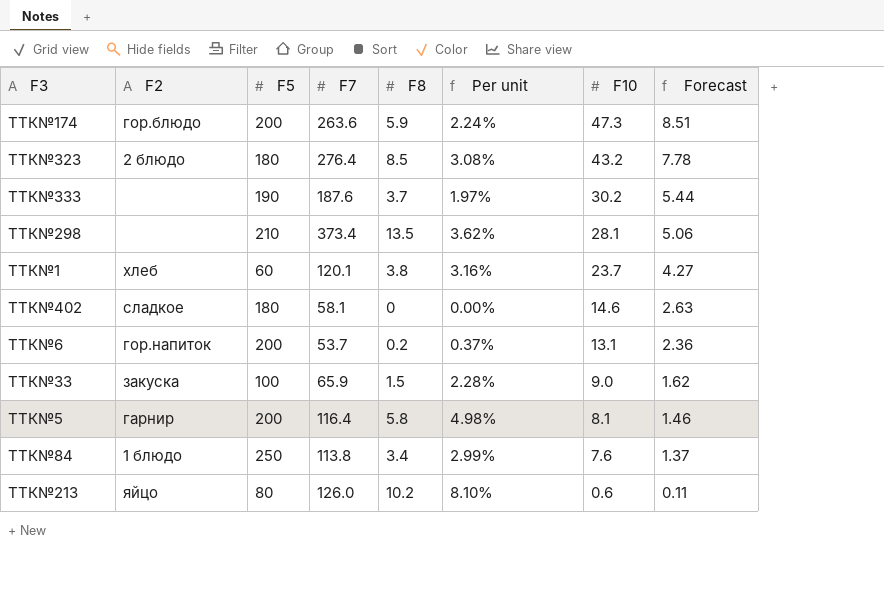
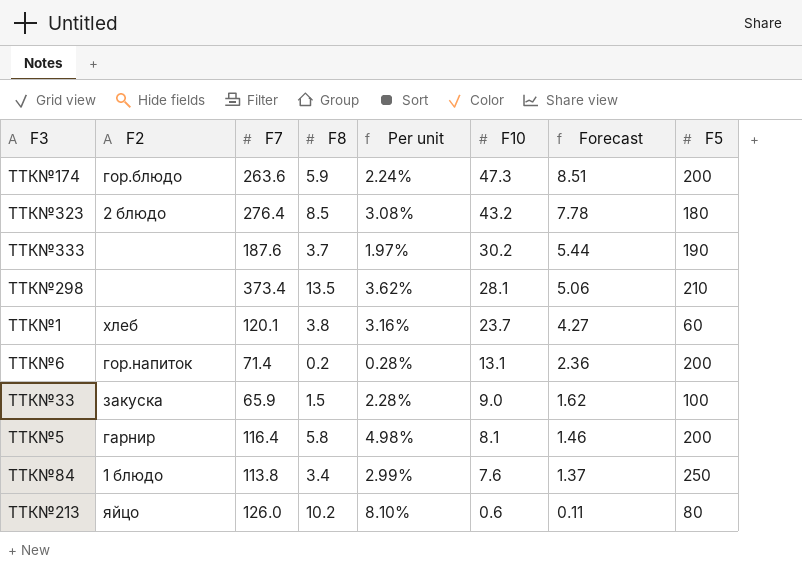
column F5 | position: 3 -> 8
row ТТК№402: сладкое | 180 | 58.1 | 0 | 0.00% | 14.6 | 2.63 -> none
ТТК№6 | F7: 53.7 -> 71.4
ТТК№6 | Per unit: 0.37% -> 0.28%

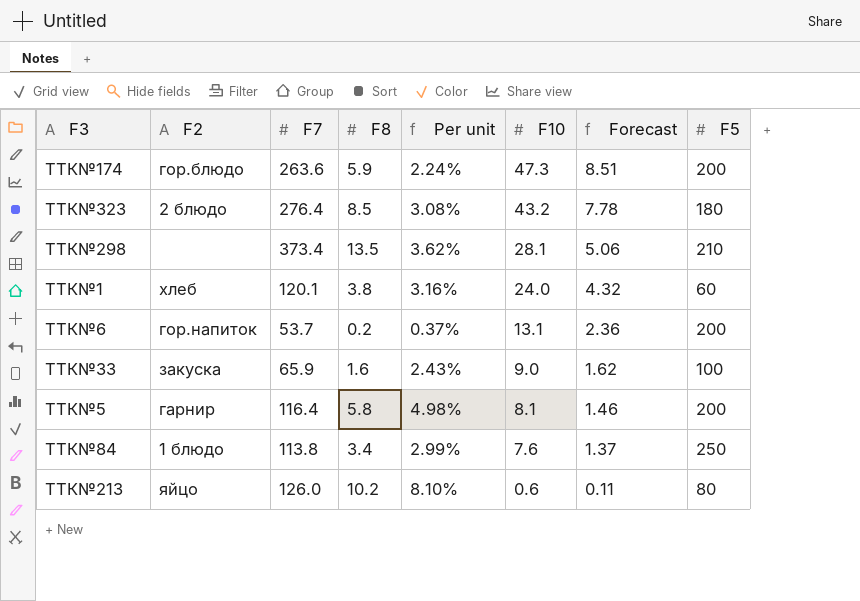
row ТТК№333: none | 187.6 | 3.7 | 1.97% | 30.2 | 5.44 | 190 -> none
ТТК№1 | F10: 23.7 -> 24.0
ТТК№1 | Forecast: 4.27 -> 4.32
ТТК№6 | F7: 71.4 -> 53.7
ТТК№6 | Per unit: 0.28% -> 0.37%
ТТК№33 | F8: 1.5 -> 1.6
ТТК№33 | Per unit: 2.28% -> 2.43%

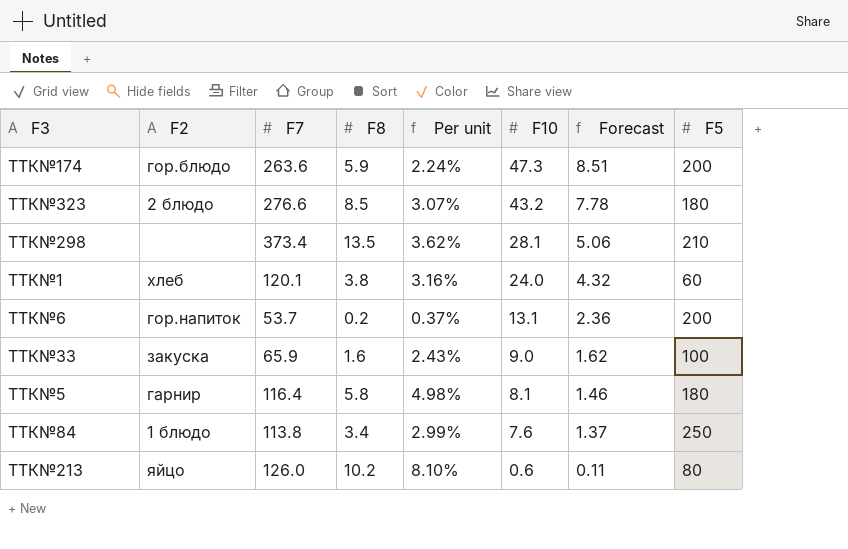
ТТК№323 | F7: 276.4 -> 276.6
ТТК№323 | Per unit: 3.08% -> 3.07%
ТТК№5 | F5: 200 -> 180

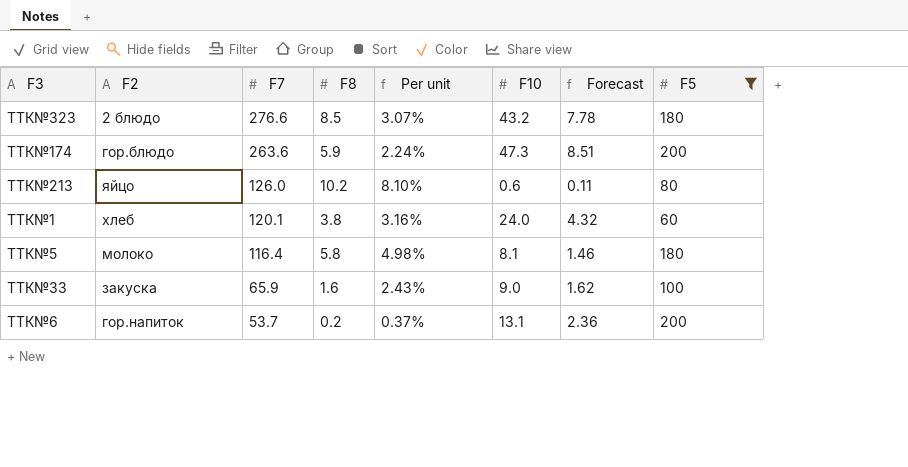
filter: none -> F5 <= 200
row order: F10 descending -> F7 descending
ТТК№5 | F2: гарнир -> молоко

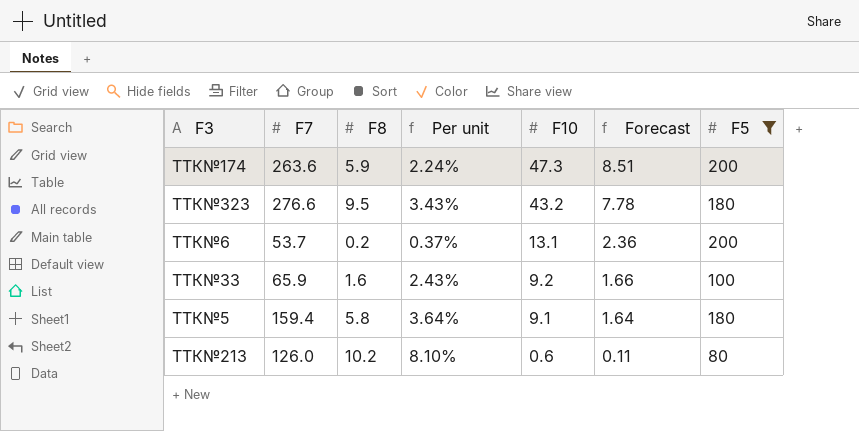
row order: F7 descending -> F10 descending
column F2 | position: 2 -> none
row ТТК№1: хлеб | 120.1 | 3.8 | 3.16% | 24.0 | 4.32 | 60 -> none
ТТК№323 | F8: 8.5 -> 9.5
ТТК№323 | Per unit: 3.07% -> 3.43%
ТТК№33 | F10: 9.0 -> 9.2
ТТК№33 | Forecast: 1.62 -> 1.66
ТТК№5 | F7: 116.4 -> 159.4
ТТК№5 | Per unit: 4.98% -> 3.64%
ТТК№5 | F10: 8.1 -> 9.1
ТТК№5 | Forecast: 1.46 -> 1.64

